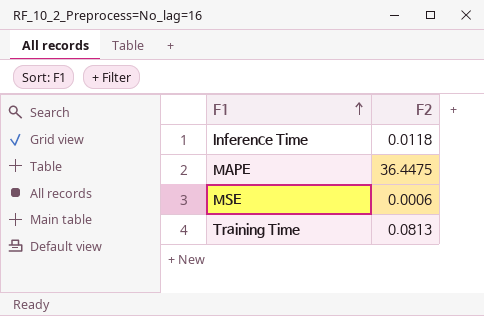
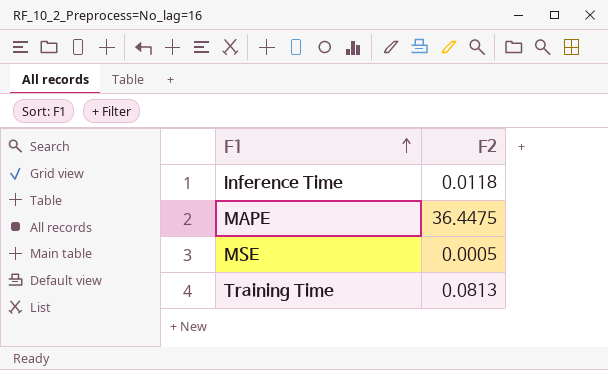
MSE | F2: 0.0006 -> 0.0005

